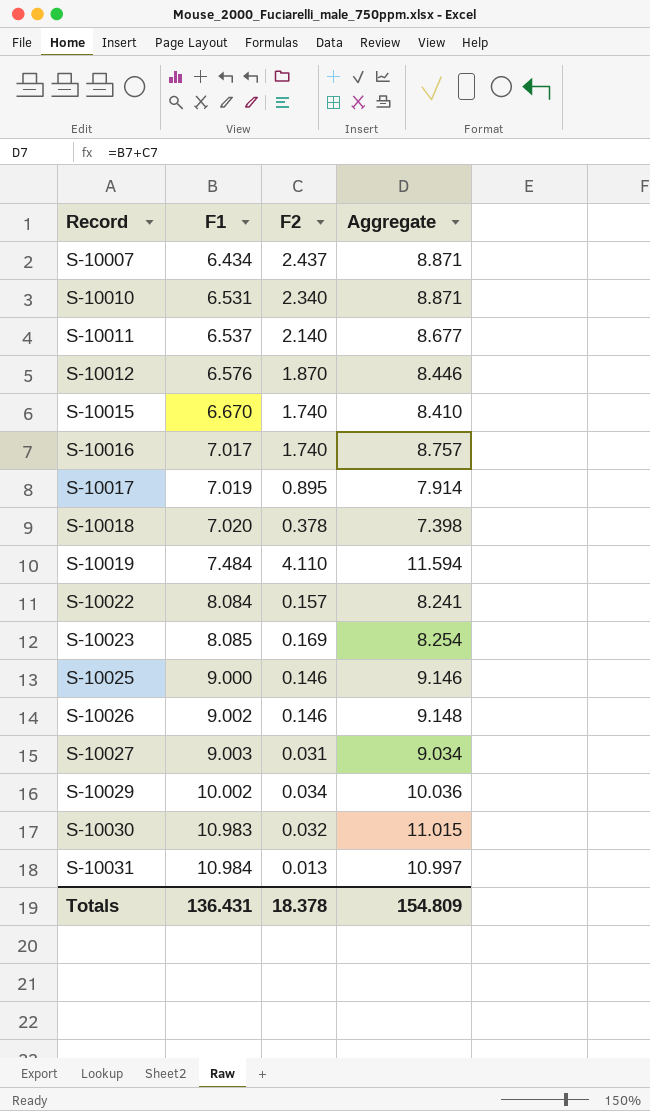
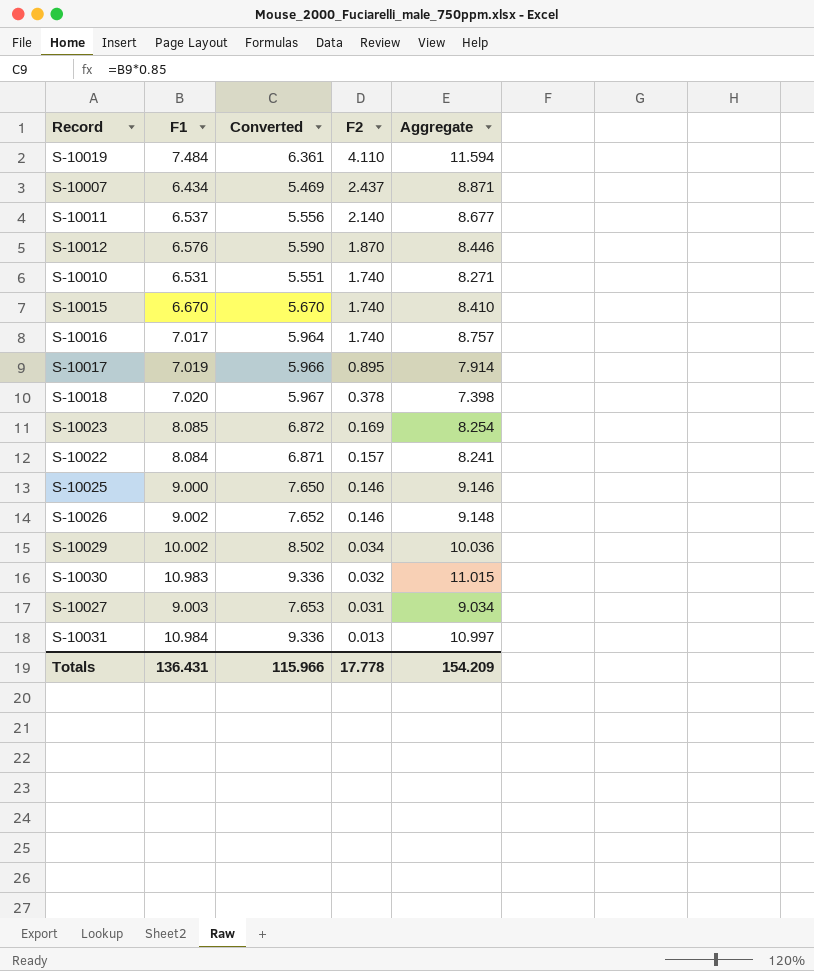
row order: Record ascending -> F2 descending
column Converted | formula: none -> [F1] * 0.85
S-10010 | F2: 2.340 -> 1.740
S-10010 | Aggregate: 8.871 -> 8.271
Totals | F2: 18.378 -> 17.778
Totals | Aggregate: 154.809 -> 154.209

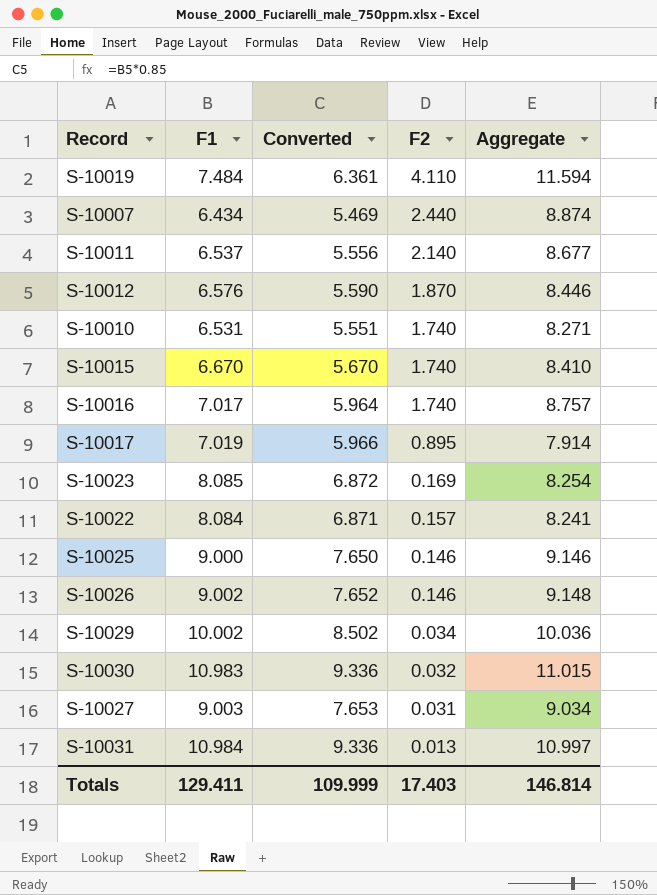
row S-10018: 7.020 | 5.967 | 0.378 | 7.398 -> none
S-10007 | F2: 2.437 -> 2.440
S-10007 | Aggregate: 8.871 -> 8.874
Totals | F1: 136.431 -> 129.411
Totals | Converted: 115.966 -> 109.999
Totals | F2: 17.778 -> 17.403
Totals | Aggregate: 154.209 -> 146.814

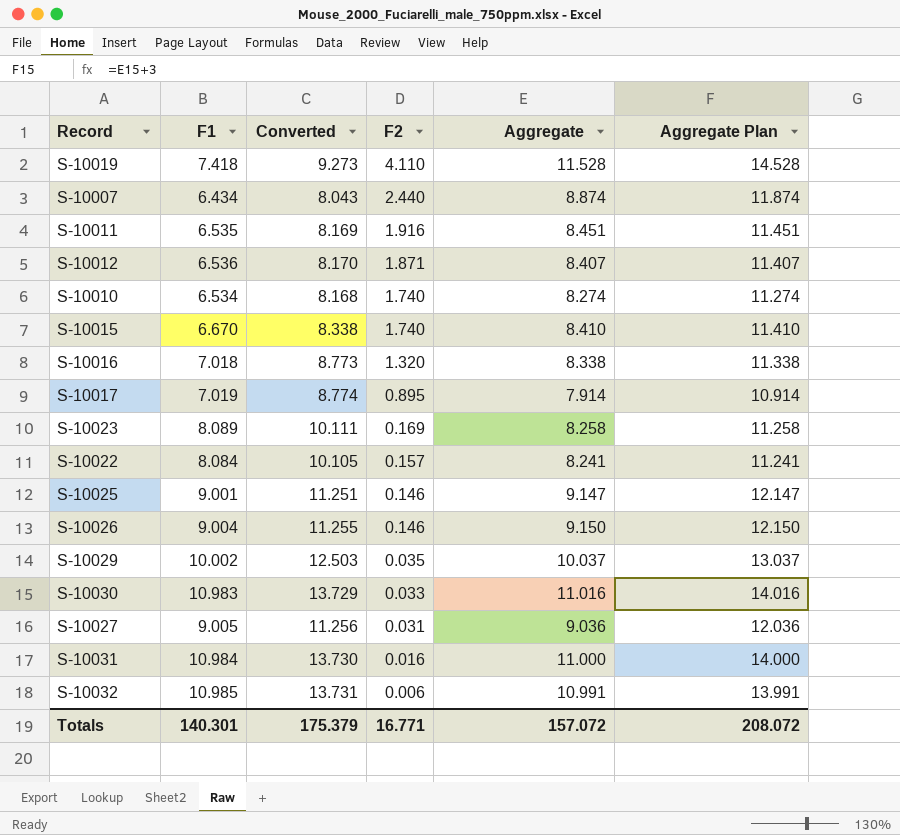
column Converted | formula: [F1] * 0.85 -> [F1] * 1.25
column Aggregate Plan | formula: none -> [Aggregate] + 3
S-10019 | F1: 7.484 -> 7.418
S-10019 | Aggregate: 11.594 -> 11.528
S-10011 | F1: 6.537 -> 6.535
S-10011 | F2: 2.140 -> 1.916
S-10011 | Aggregate: 8.677 -> 8.451
S-10012 | F1: 6.576 -> 6.536
S-10012 | F2: 1.870 -> 1.871
S-10012 | Aggregate: 8.446 -> 8.407
S-10010 | F1: 6.531 -> 6.534
S-10010 | Aggregate: 8.271 -> 8.274
S-10016 | F1: 7.017 -> 7.018
S-10016 | F2: 1.740 -> 1.320
S-10016 | Aggregate: 8.757 -> 8.338
S-10023 | F1: 8.085 -> 8.089
S-10023 | Aggregate: 8.254 -> 8.258
S-10025 | F1: 9.000 -> 9.001
S-10025 | Aggregate: 9.146 -> 9.147
S-10026 | F1: 9.002 -> 9.004
S-10026 | Aggregate: 9.148 -> 9.150
S-10029 | F2: 0.034 -> 0.035
S-10029 | Aggregate: 10.036 -> 10.037
S-10030 | F2: 0.032 -> 0.033
S-10030 | Aggregate: 11.015 -> 11.016
S-10027 | F1: 9.003 -> 9.005
S-10027 | Aggregate: 9.034 -> 9.036
S-10031 | F2: 0.013 -> 0.016
S-10031 | Aggregate: 10.997 -> 11.000
row S-10032: none -> 10.985 | 13.731 | 0.006 | 10.991 | 13.991
Totals | F1: 129.411 -> 140.301
Totals | Converted: 109.999 -> 175.379
Totals | F2: 17.403 -> 16.771
Totals | Aggregate: 146.814 -> 157.072

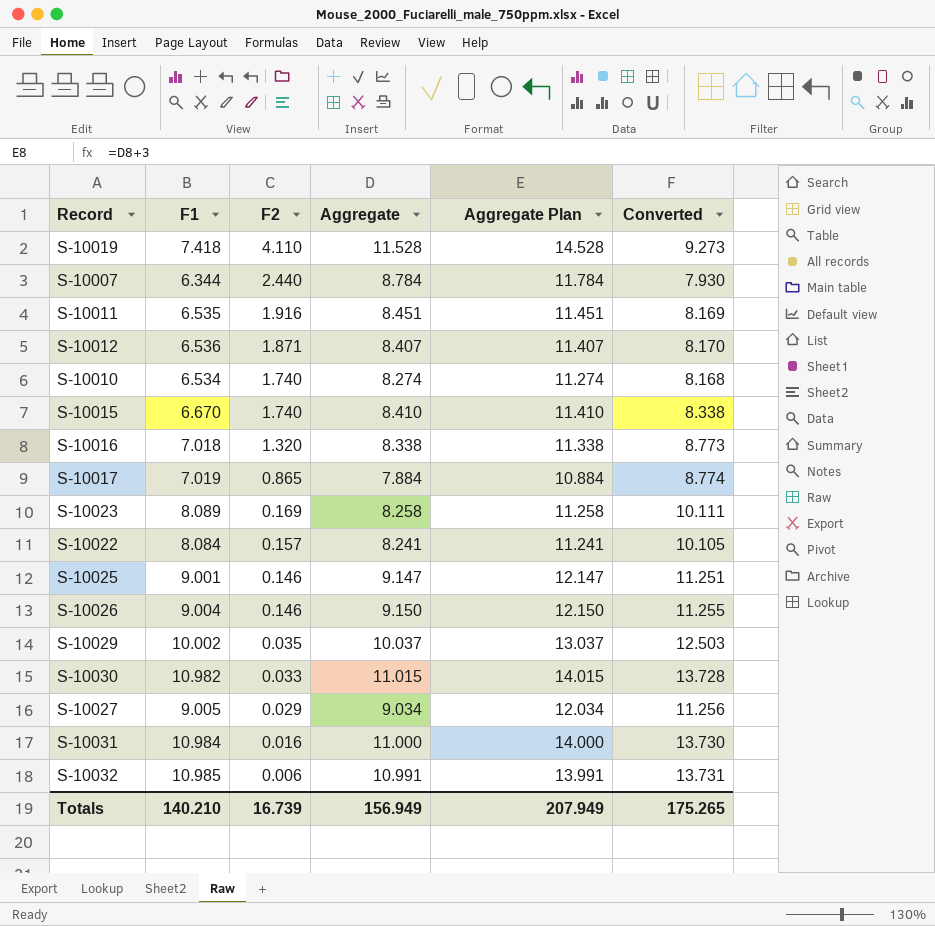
column Converted | position: 3 -> 6
S-10007 | F1: 6.434 -> 6.344
S-10007 | Aggregate: 8.874 -> 8.784
S-10007 | Aggregate Plan: 11.874 -> 11.784
S-10007 | Converted: 8.043 -> 7.930
S-10017 | F2: 0.895 -> 0.865
S-10017 | Aggregate: 7.914 -> 7.884
S-10017 | Aggregate Plan: 10.914 -> 10.884
S-10030 | F1: 10.983 -> 10.982
S-10030 | Aggregate: 11.016 -> 11.015
S-10030 | Aggregate Plan: 14.016 -> 14.015
S-10030 | Converted: 13.729 -> 13.728
S-10027 | F2: 0.031 -> 0.029
S-10027 | Aggregate: 9.036 -> 9.034
S-10027 | Aggregate Plan: 12.036 -> 12.034
Totals | F1: 140.301 -> 140.210
Totals | F2: 16.771 -> 16.739
Totals | Aggregate: 157.072 -> 156.949
Totals | Aggregate Plan: 208.072 -> 207.949
Totals | Converted: 175.379 -> 175.265

